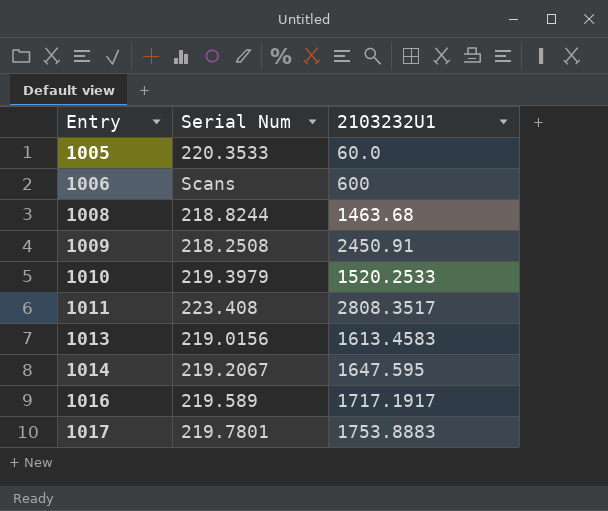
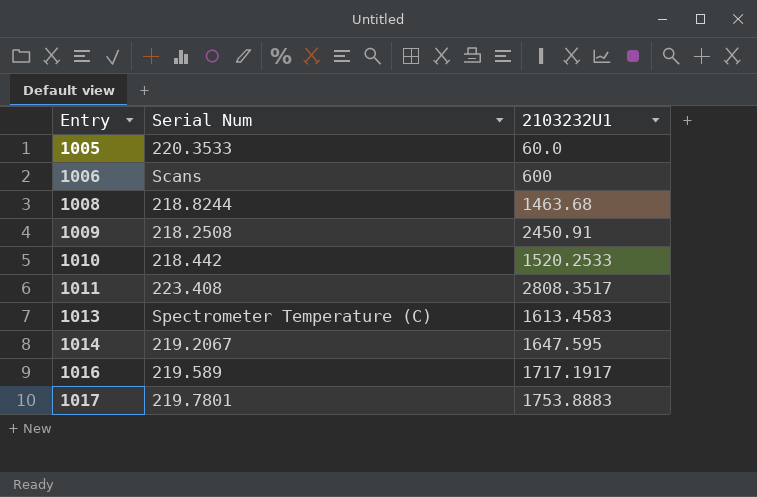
1010 | Serial Num: 219.3979 -> 218.442
1013 | Serial Num: 219.0156 -> Spectrometer Temperature (C)

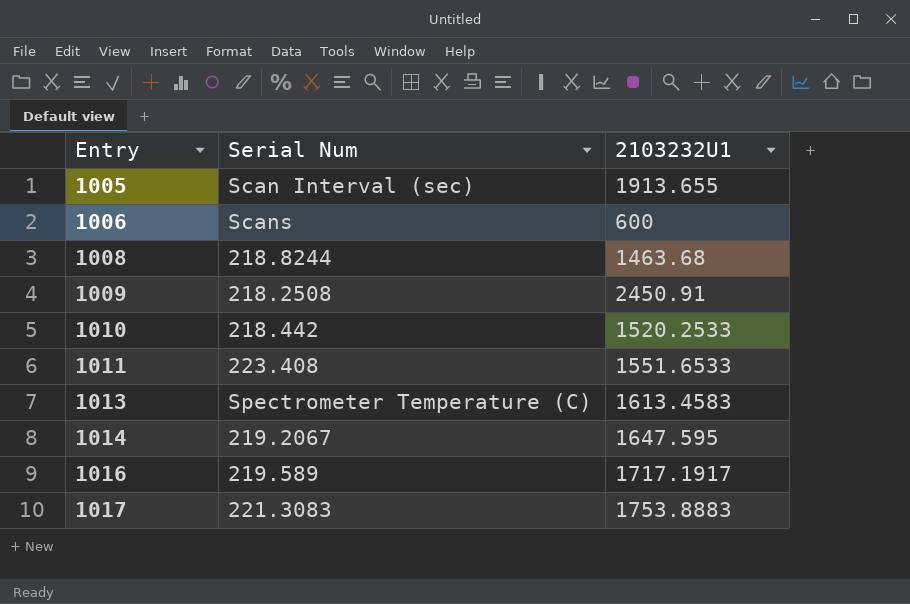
1005 | Serial Num: 220.3533 -> Scan Interval (sec)
1005 | 2103232U1: 60.0 -> 1913.655
1011 | 2103232U1: 2808.3517 -> 1551.6533
1017 | Serial Num: 219.7801 -> 221.3083

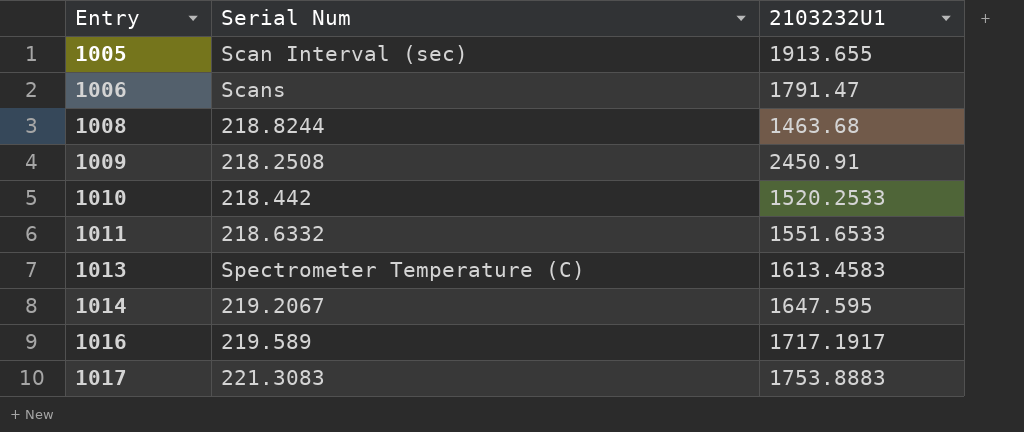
1006 | 2103232U1: 600 -> 1791.47
1011 | Serial Num: 223.408 -> 218.6332

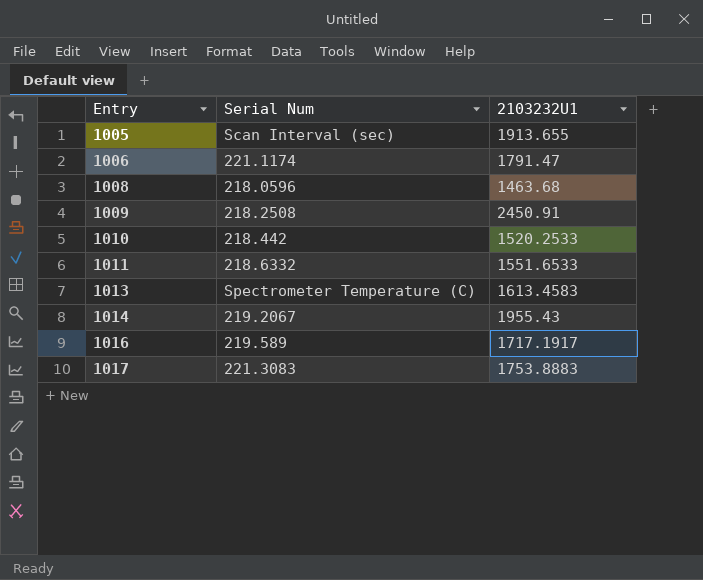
1006 | Serial Num: Scans -> 221.1174
1008 | Serial Num: 218.8244 -> 218.0596
1014 | 2103232U1: 1647.595 -> 1955.43

